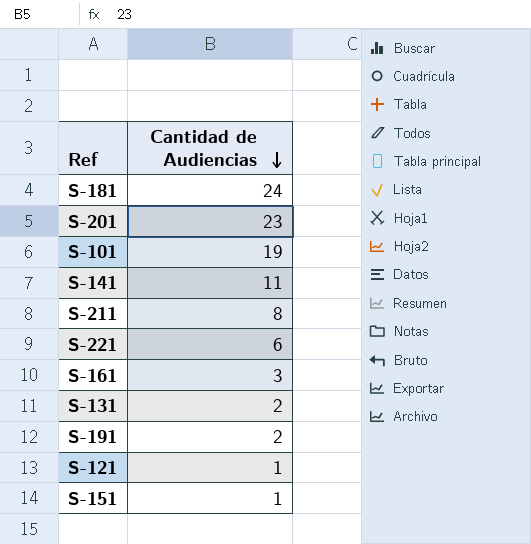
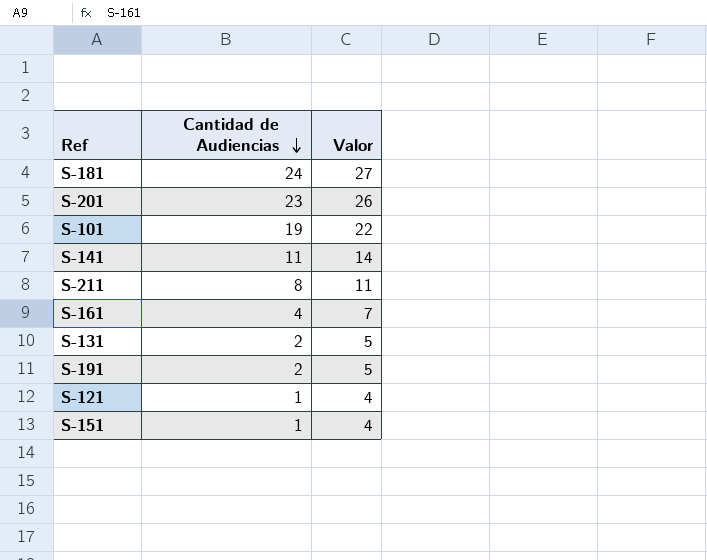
column Valor | formula: none -> [Cantidad de Audiencias] + 3
row S-221: 6 -> none
S-161 | Cantidad de Audiencias: 3 -> 4

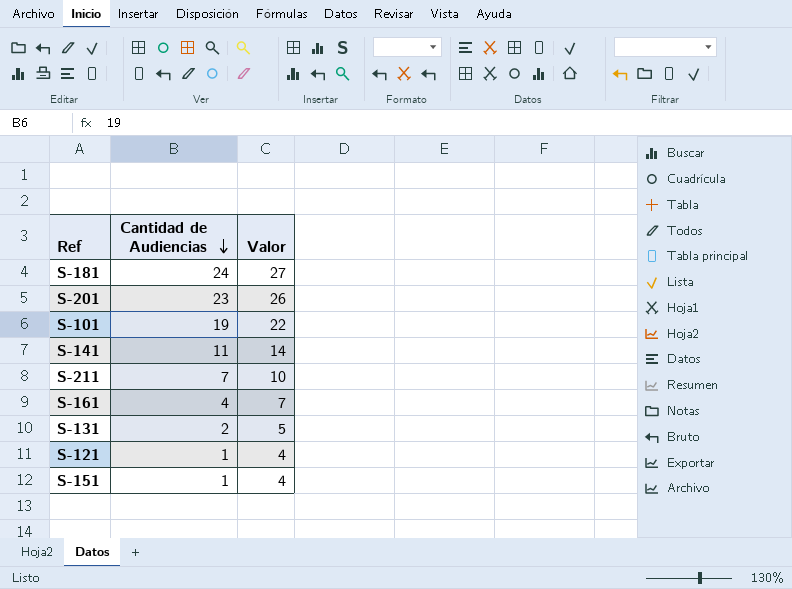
row S-191: 2 | 5 -> none
S-211 | Cantidad de Audiencias: 8 -> 7
S-211 | Valor: 11 -> 10

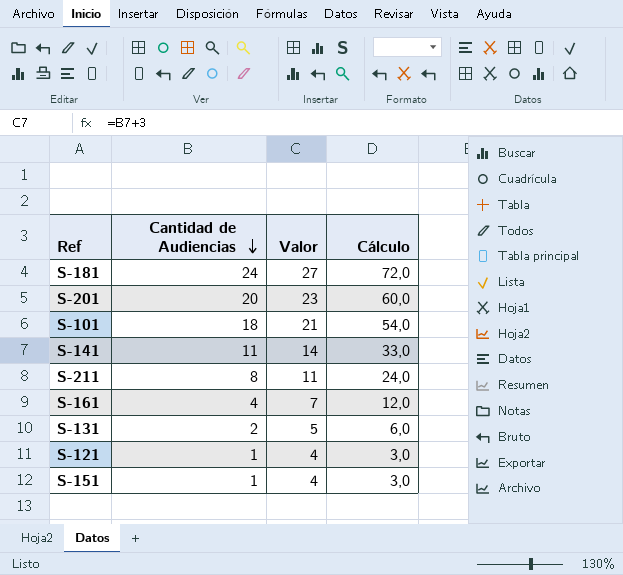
column Cálculo | formula: none -> [Cantidad de Audiencias] * 3
S-201 | Cantidad de Audiencias: 23 -> 20
S-201 | Valor: 26 -> 23
S-101 | Cantidad de Audiencias: 19 -> 18
S-101 | Valor: 22 -> 21
S-211 | Cantidad de Audiencias: 7 -> 8
S-211 | Valor: 10 -> 11

